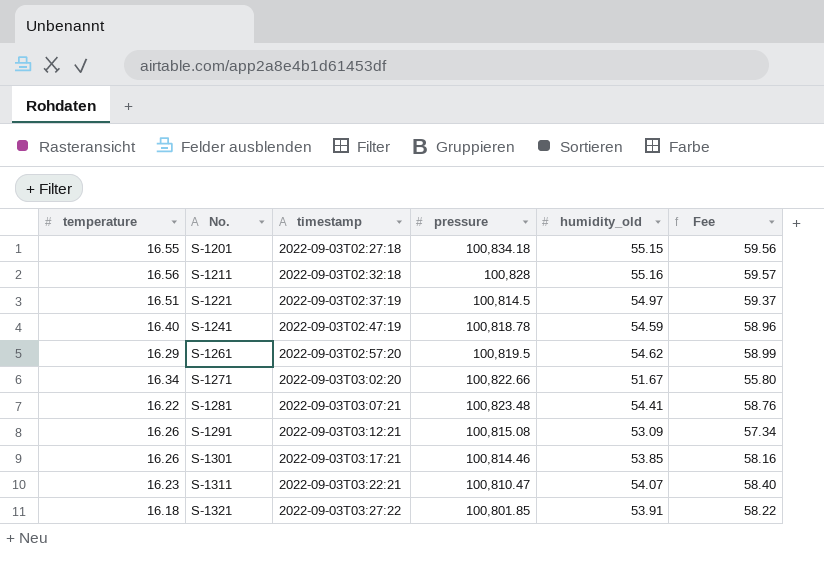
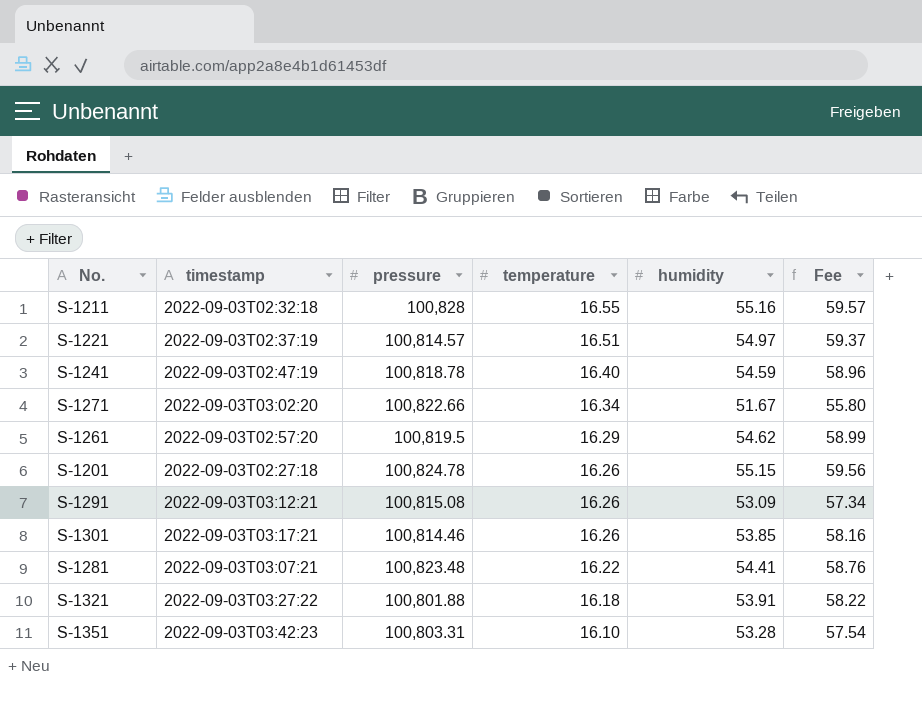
row order: No. ascending -> temperature descending
column temperature | position: 1 -> 4
column name: humidity_old -> humidity
row S-1311: 16.23 | 2022-09-03T03:22:21 | 100,810.47 | 54.07 | 58.40 -> none
S-1211 | temperature: 16.56 -> 16.55
S-1221 | pressure: 100,814.5 -> 100,814.57
S-1201 | pressure: 100,834.18 -> 100,824.78
S-1201 | temperature: 16.55 -> 16.26
S-1321 | pressure: 100,801.85 -> 100,801.88
row S-1351: none -> 2022-09-03T03:42:23 | 100,803.31 | 16.10 | 53.28 | 57.54

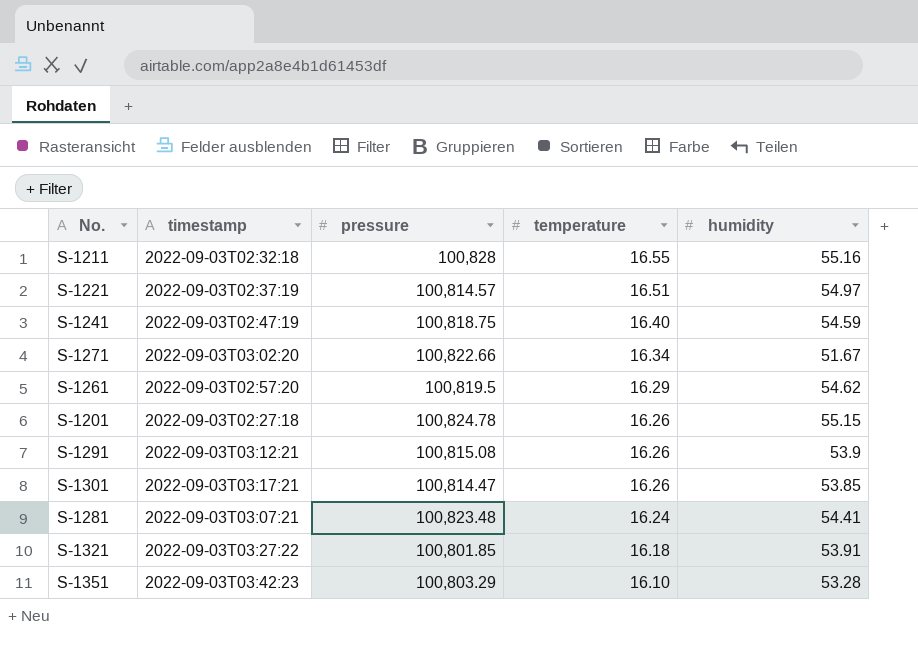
column Fee | formula: [humidity] * 1.08 -> none
S-1241 | pressure: 100,818.78 -> 100,818.75
S-1291 | humidity: 53.09 -> 53.9
S-1301 | pressure: 100,814.46 -> 100,814.47
S-1281 | temperature: 16.22 -> 16.24
S-1321 | pressure: 100,801.88 -> 100,801.85
S-1351 | pressure: 100,803.31 -> 100,803.29

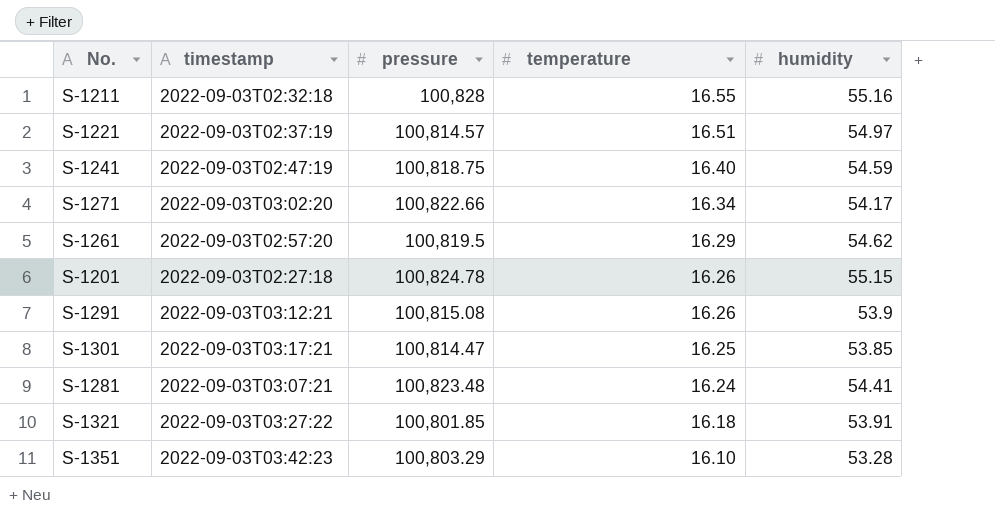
S-1271 | humidity: 51.67 -> 54.17
S-1301 | temperature: 16.26 -> 16.25

